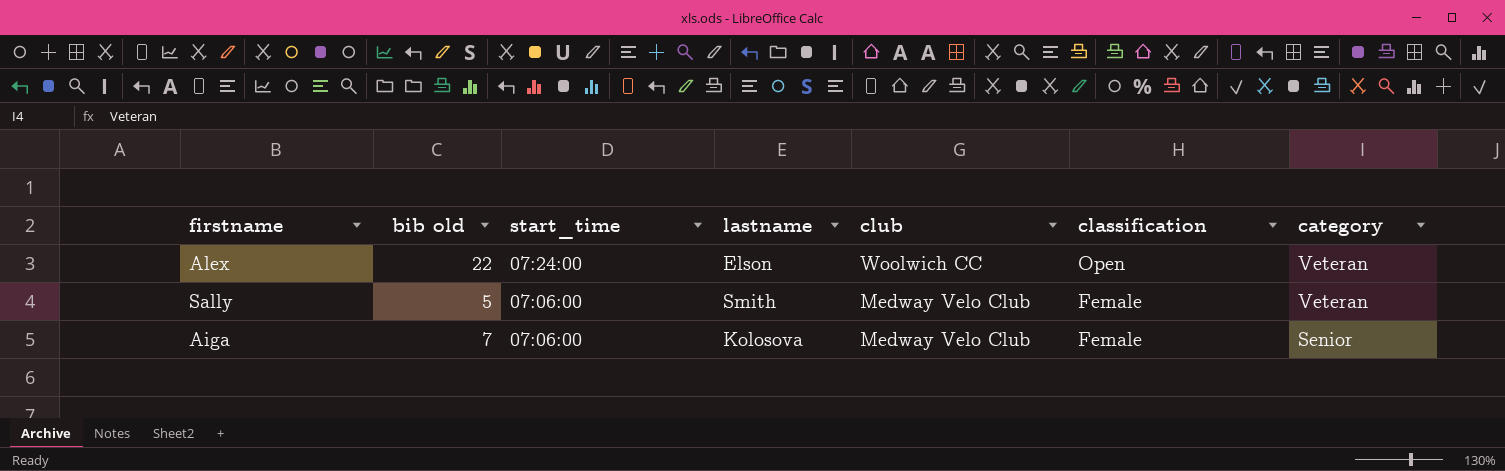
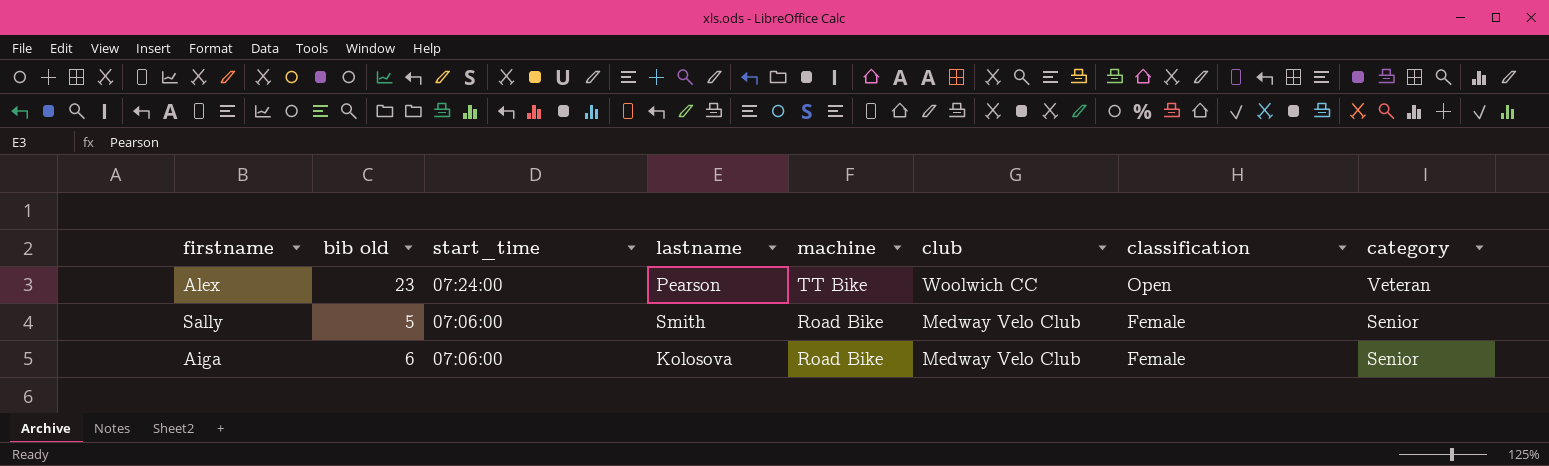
column machine | position: none -> 5
Alex | bib old: 22 -> 23
Alex | lastname: Elson -> Pearson
Sally | category: Veteran -> Senior
Aiga | bib old: 7 -> 6

